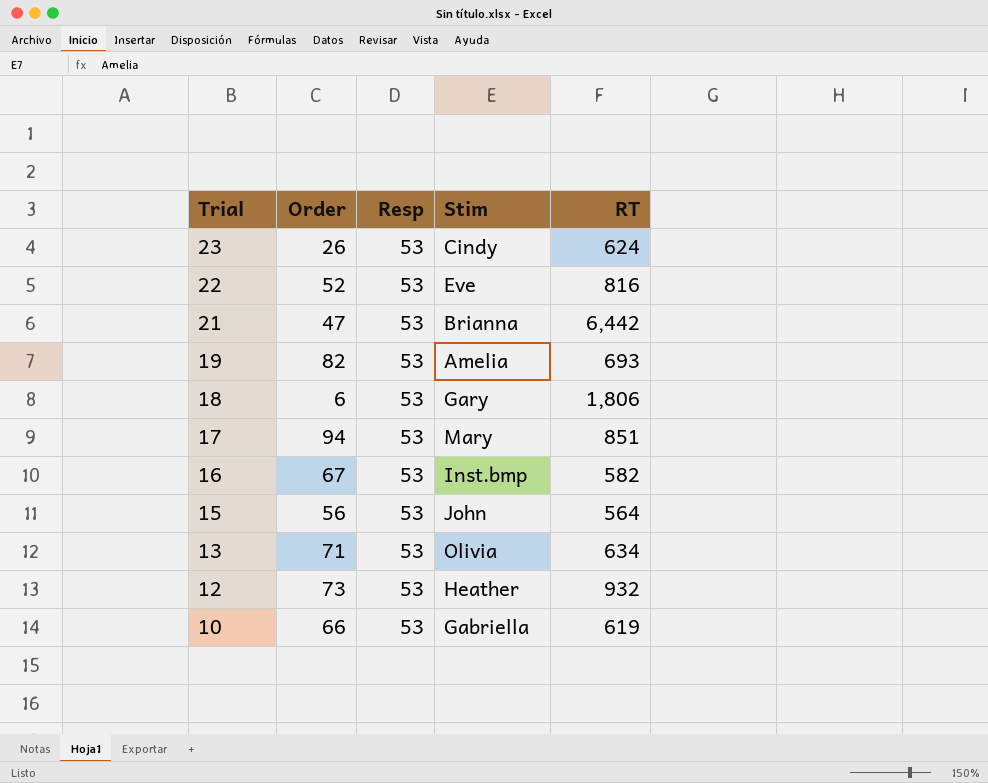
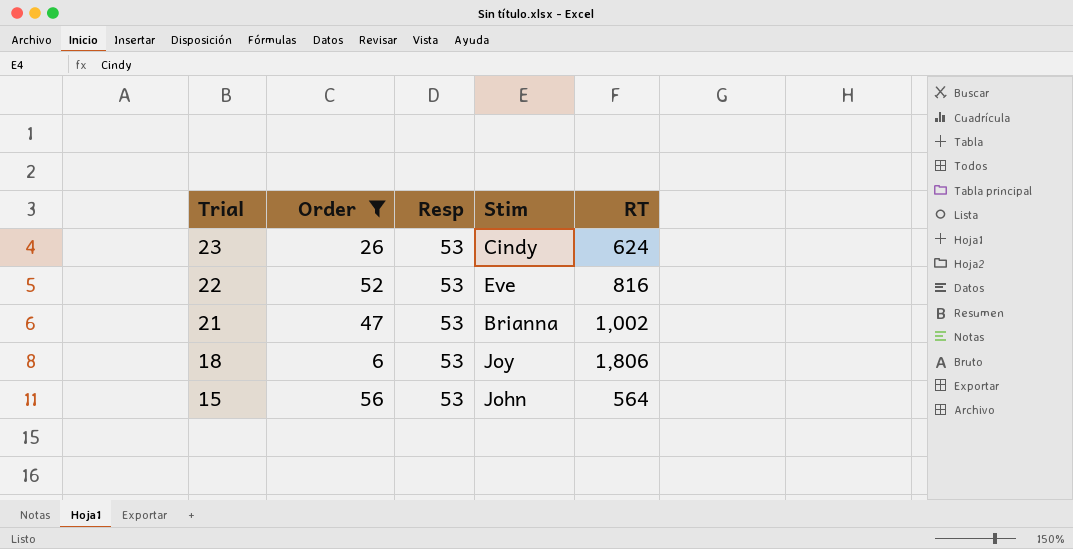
filter: none -> Order <= 56
21 | RT: 6,442 -> 1,002
18 | Stim: Gary -> Joy

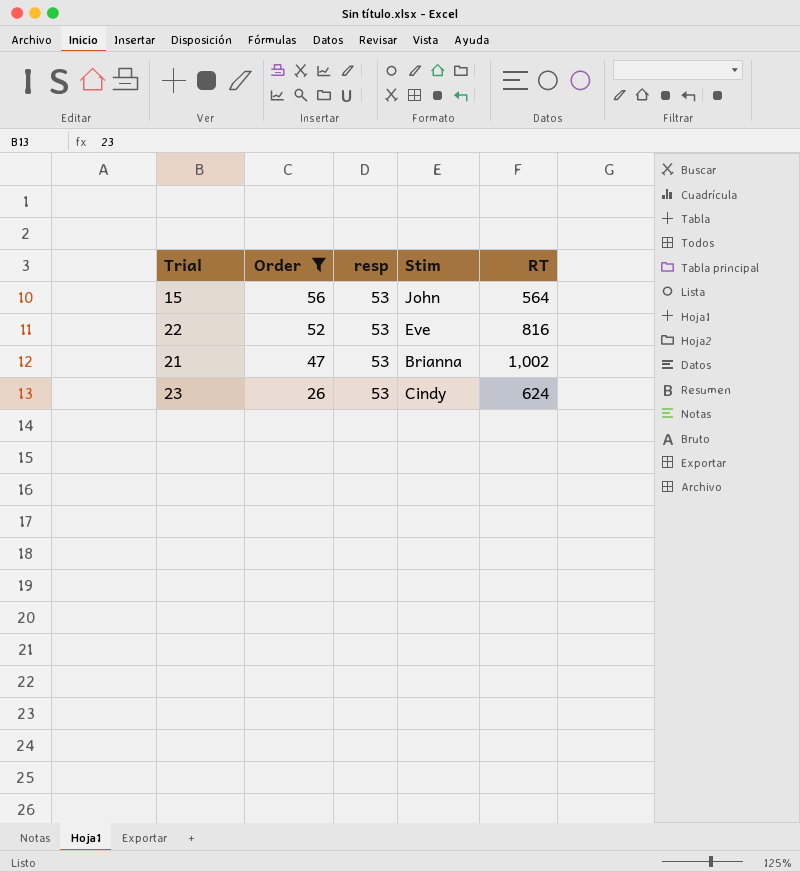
row order: Trial descending -> Order descending
column name: Resp -> resp
row 18: 6 | 53 | Joy | 1,806 -> none

